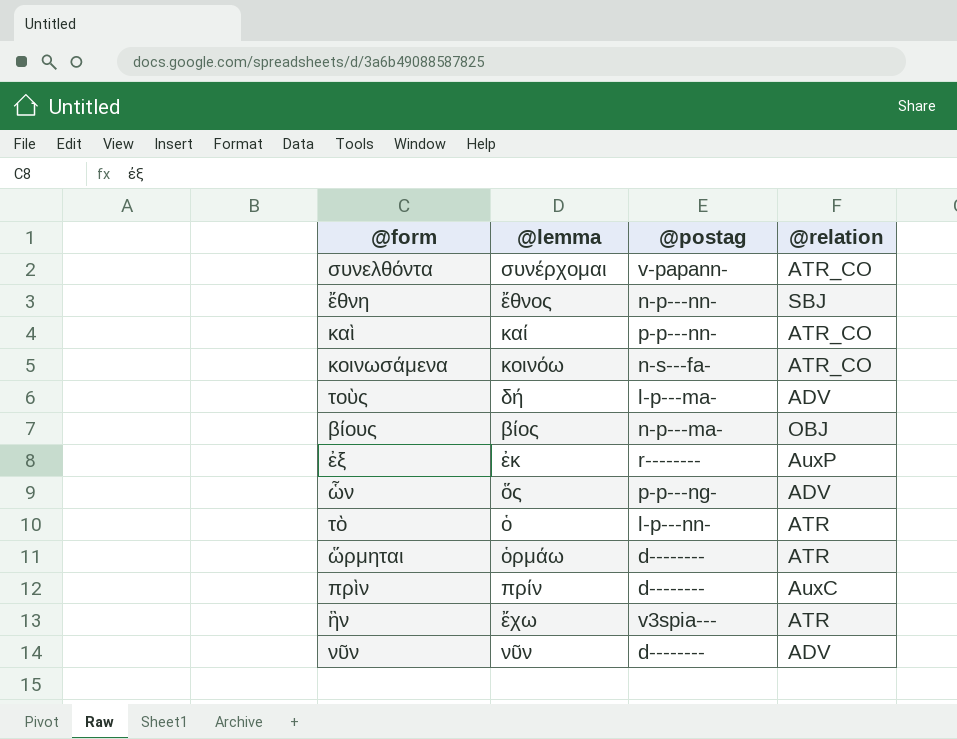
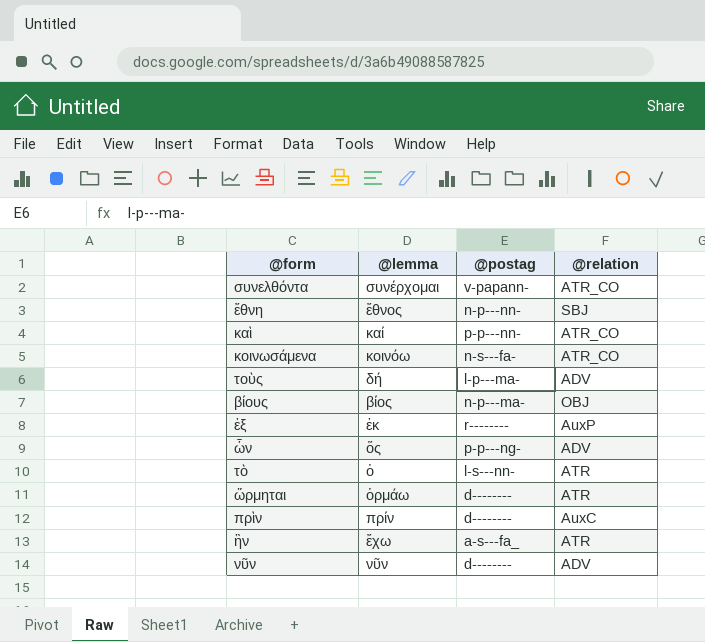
τὸ | @postag: l-p---nn- -> l-s---nn-
ἣν | @postag: v3spia--- -> a-s---fa_

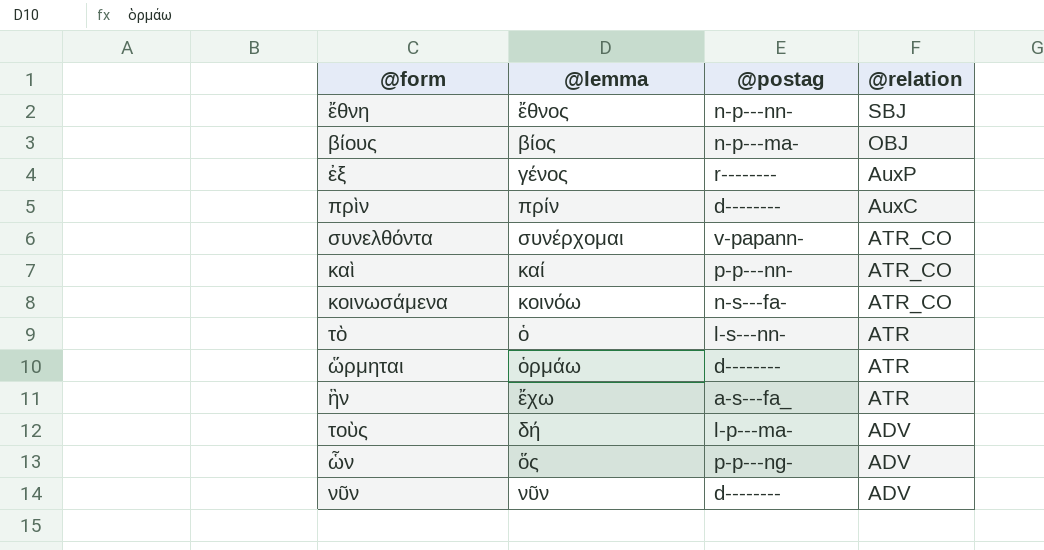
row order: none -> @relation descending
ἐξ | @lemma: ἐκ -> γένος

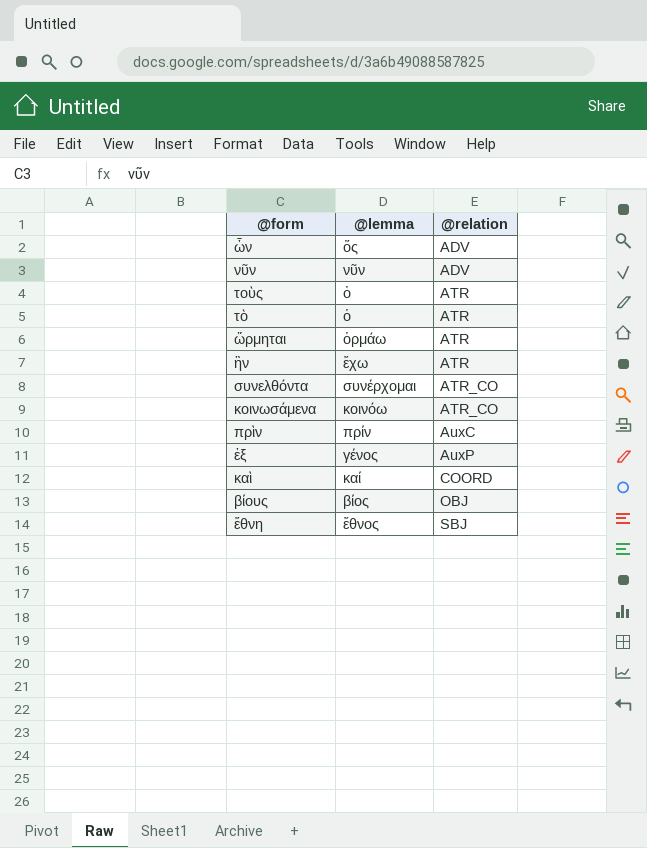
row order: @relation descending -> @relation ascending
column @postag | position: 3 -> none
τοὺς | @lemma: δή -> ὁ
τοὺς | @relation: ADV -> ATR
καὶ | @relation: ATR_CO -> COORD

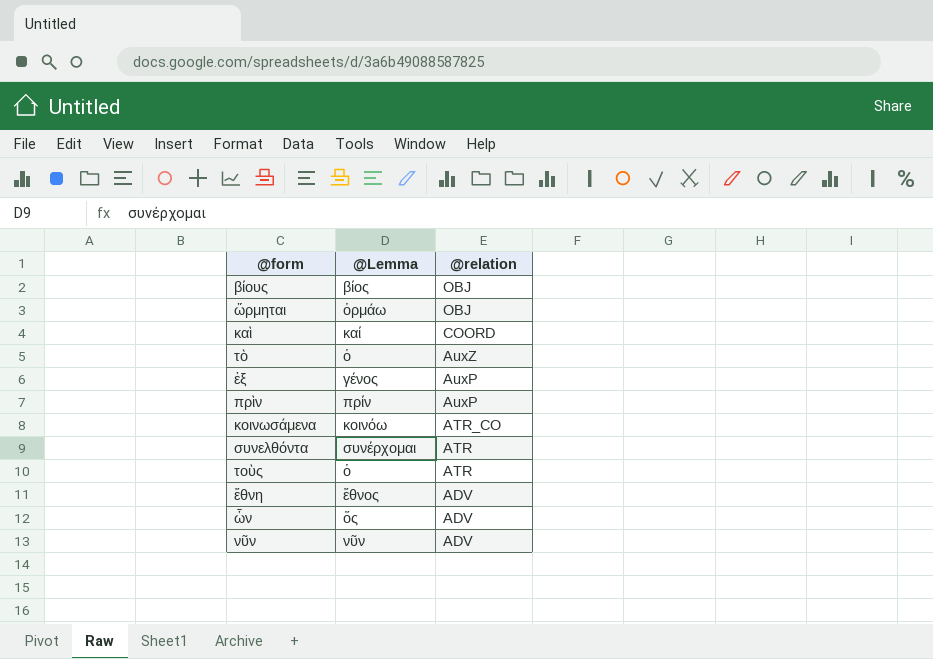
row order: @relation ascending -> @relation descending
column name: @lemma -> @Lemma
row ἣν: ἔχω | ATR -> none
ὥρμηται | @relation: ATR -> OBJ
τὸ | @relation: ATR -> AuxZ
πρὶν | @relation: AuxC -> AuxP
συνελθόντα | @relation: ATR_CO -> ATR
ἔθνη | @relation: SBJ -> ADV

